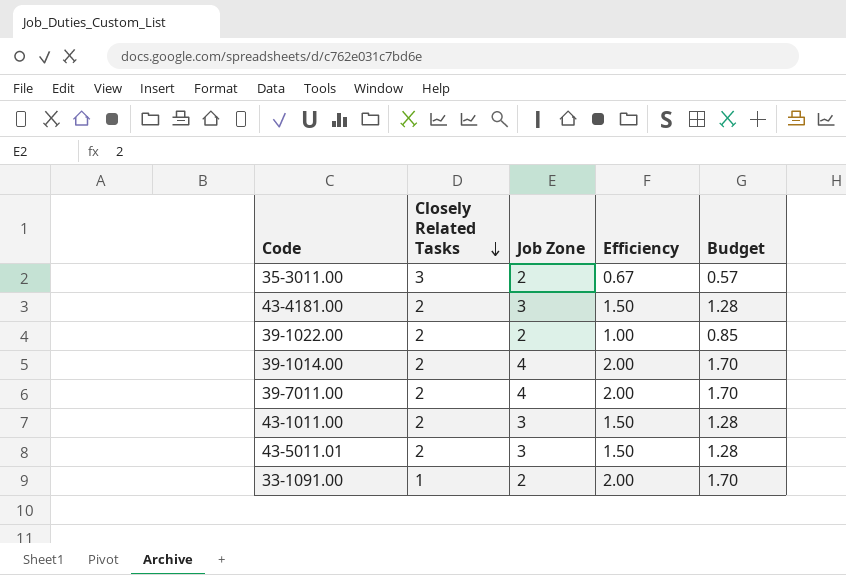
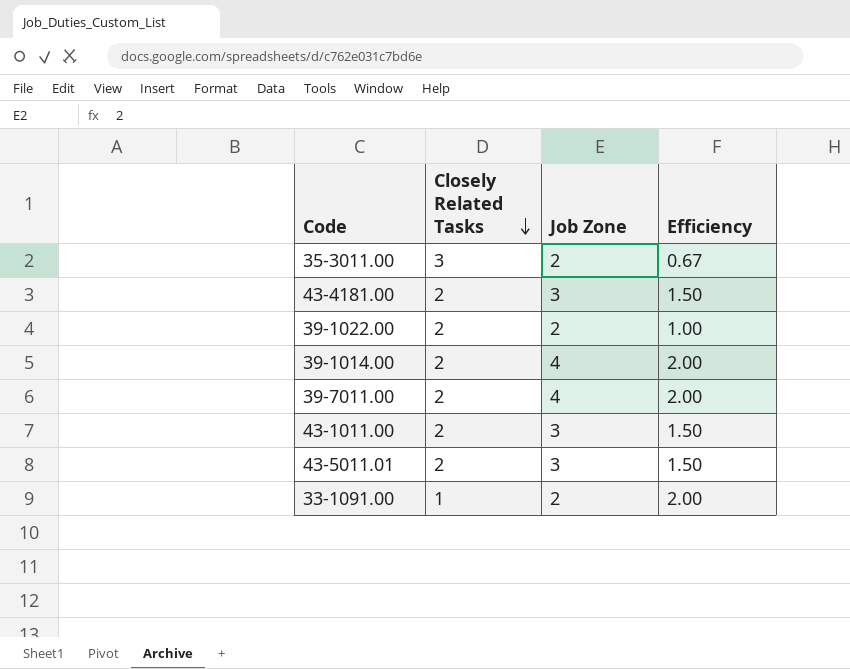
column Budget | formula: [Efficiency] * 0.85 -> none

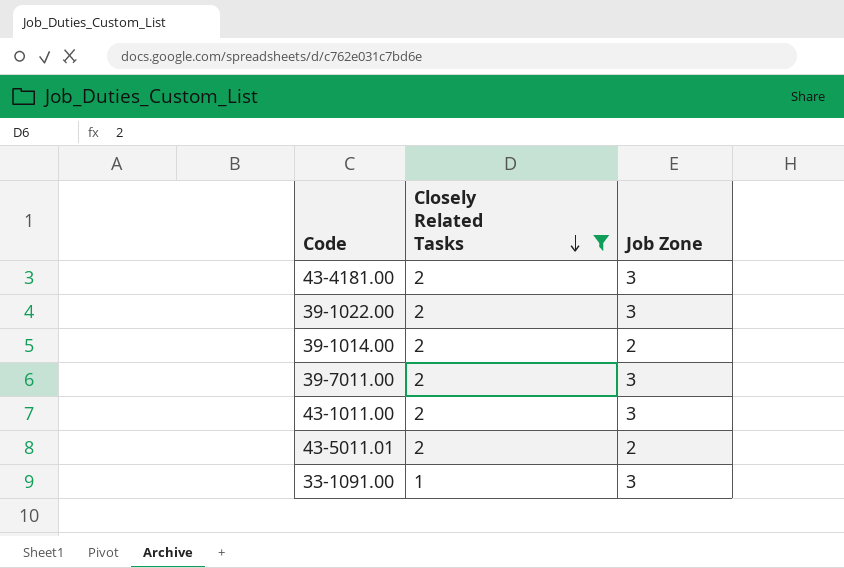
filter: none -> Closely Related Tasks != 3
column Efficiency | formula: [Job Zone] / [Closely Related Tasks] -> none
39-1022.00 | Job Zone: 2 -> 3
39-1014.00 | Job Zone: 4 -> 2
39-7011.00 | Job Zone: 4 -> 3
43-5011.01 | Job Zone: 3 -> 2
33-1091.00 | Job Zone: 2 -> 3

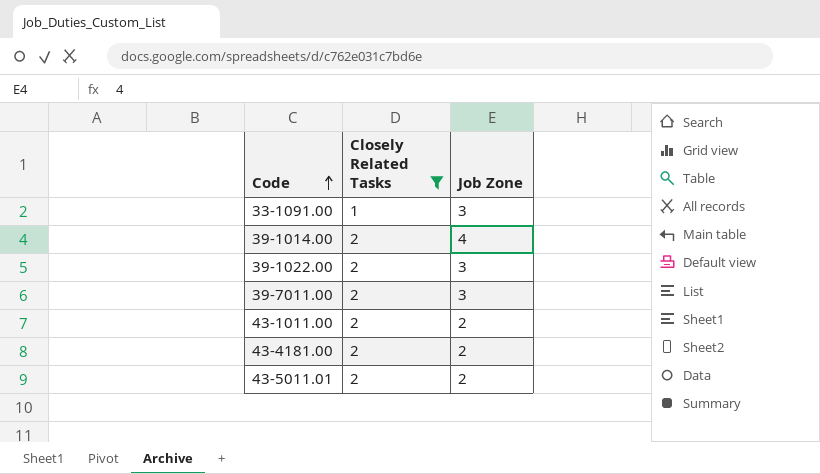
row order: Closely Related Tasks descending -> Code ascending
39-1014.00 | Job Zone: 2 -> 4
43-1011.00 | Job Zone: 3 -> 2
43-4181.00 | Job Zone: 3 -> 2

